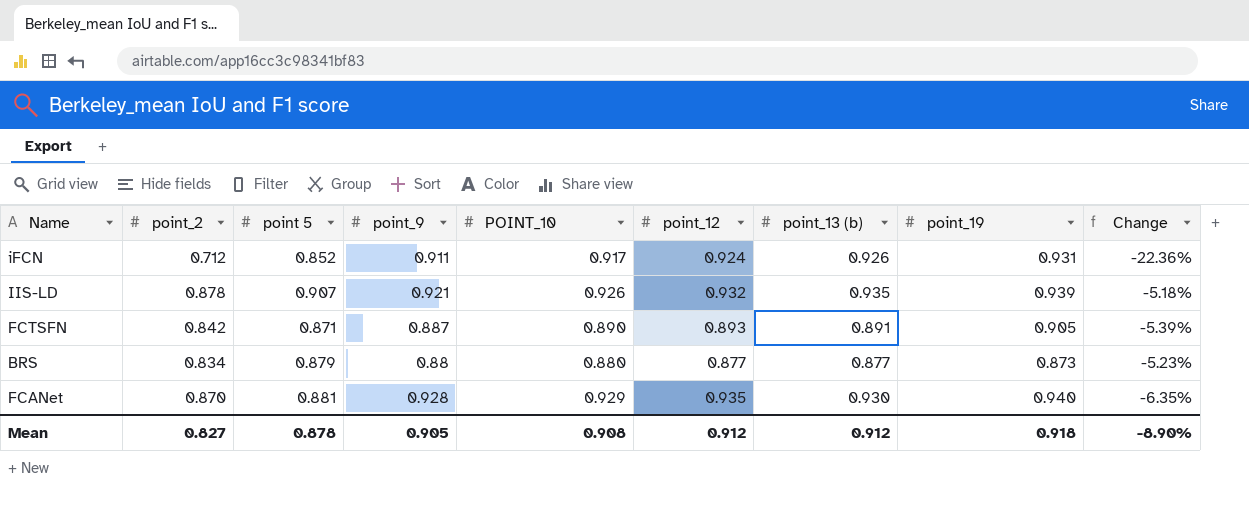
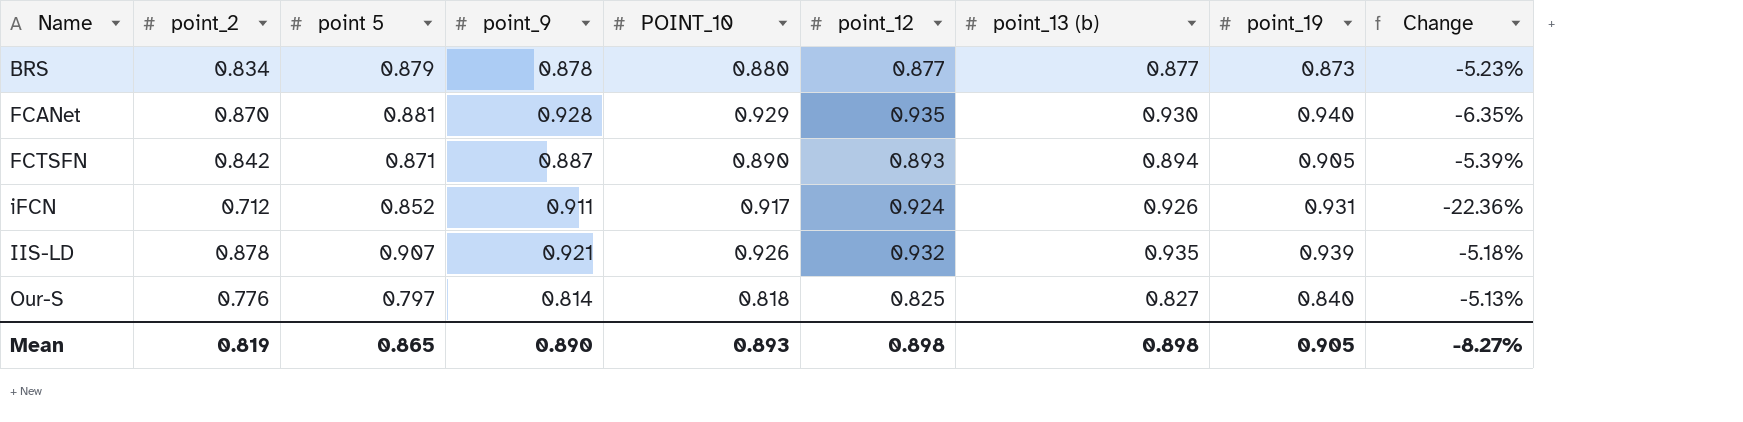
row order: none -> Name ascending
BRS | point_9: 0.88 -> 0.878
FCTSFN | point_13 (b): 0.891 -> 0.894
row Our-S: none -> 0.776 | 0.797 | 0.814 | 0.818 | 0.825 | 0.827 | 0.840 | -5.13%
Mean | point_2: 0.827 -> 0.819
Mean | point 5: 0.878 -> 0.865
Mean | point_9: 0.905 -> 0.890
Mean | POINT_10: 0.908 -> 0.893
Mean | point_12: 0.912 -> 0.898
Mean | point_13 (b): 0.912 -> 0.898
Mean | point_19: 0.918 -> 0.905
Mean | Change: -8.90% -> -8.27%

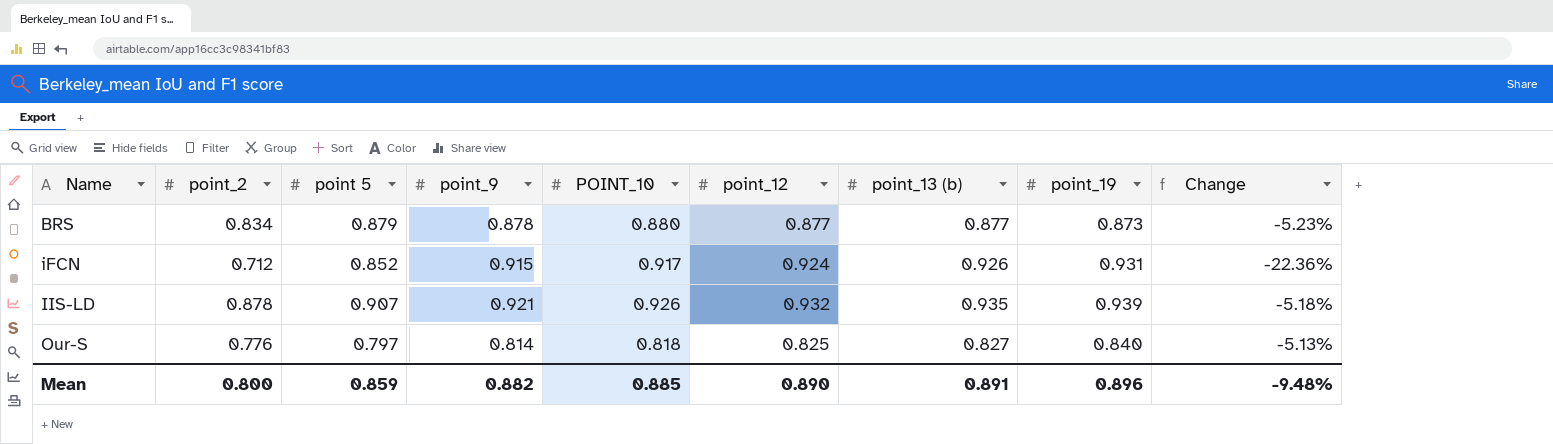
row FCANet: 0.870 | 0.881 | 0.928 | 0.929 | 0.935 | 0.930 | 0.940 | -6.35% -> none
row FCTSFN: 0.842 | 0.871 | 0.887 | 0.890 | 0.893 | 0.894 | 0.905 | -5.39% -> none
iFCN | point_9: 0.911 -> 0.915
Mean | point_2: 0.819 -> 0.800
Mean | point 5: 0.865 -> 0.859
Mean | point_9: 0.890 -> 0.882
Mean | POINT_10: 0.893 -> 0.885
Mean | point_12: 0.898 -> 0.890
Mean | point_13 (b): 0.898 -> 0.891
Mean | point_19: 0.905 -> 0.896
Mean | Change: -8.27% -> -9.48%

